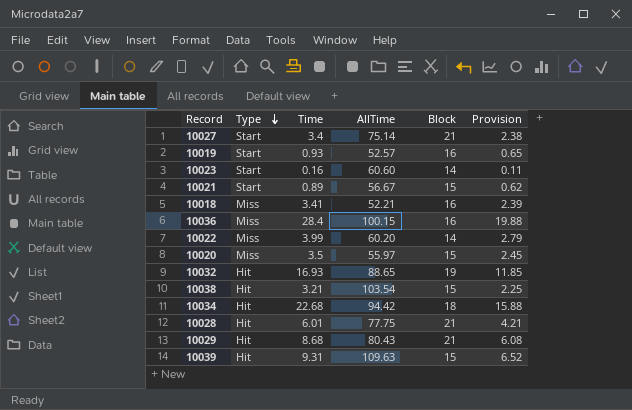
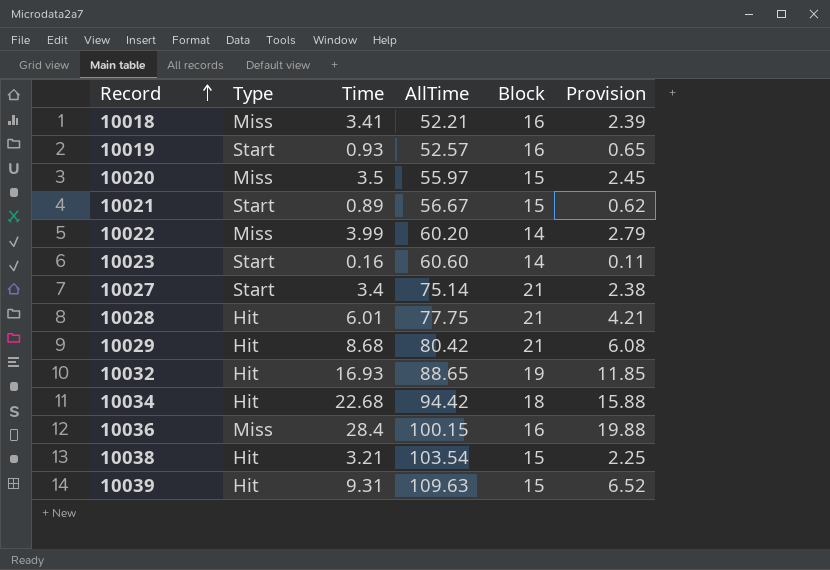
row order: Type descending -> Record ascending
10029 | AllTime: 80.43 -> 80.42

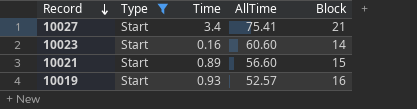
filter: none -> Type = Start
row order: Record ascending -> Record descending
column Provision | formula: [Time] * 0.7 -> none
10027 | AllTime: 75.14 -> 75.41
10021 | AllTime: 56.67 -> 56.60

